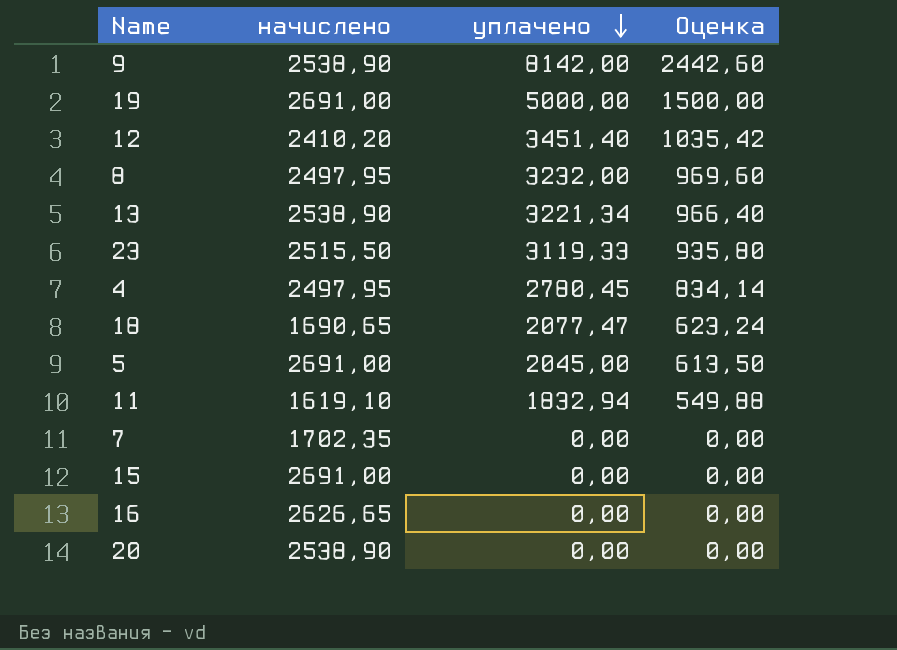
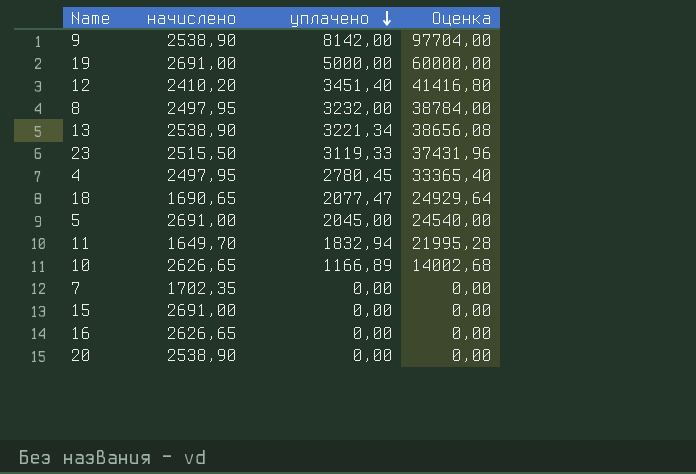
column Оценка | formula: [уплачено] * 0,3 -> [уплачено] * 12
11 | начислено: 1619,10 -> 1649,70
row 10: none -> 2626,65 | 1166,89 | 14002,68

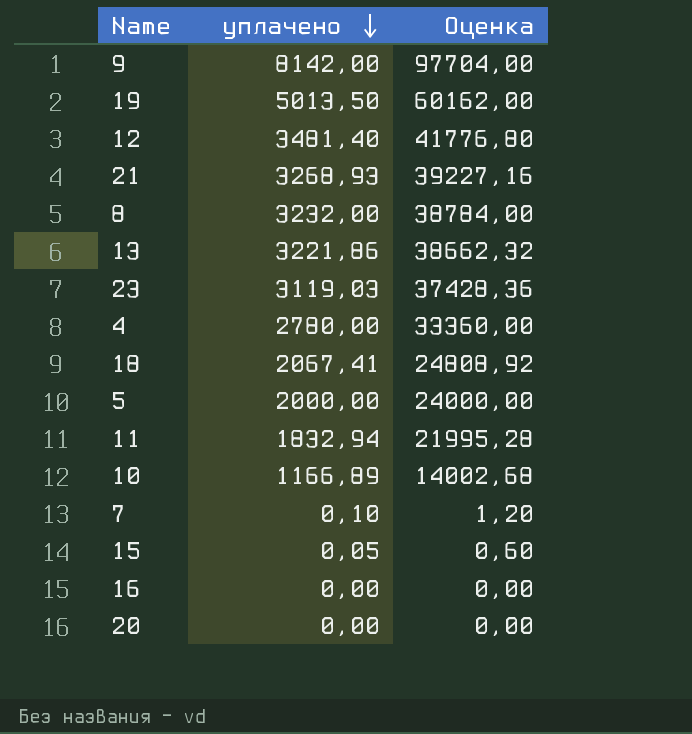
column начислено | position: 2 -> none
19 | уплачено: 5000,00 -> 5013,50
19 | Оценка: 60000,00 -> 60162,00
12 | уплачено: 3451,40 -> 3481,40
12 | Оценка: 41416,80 -> 41776,80
row 21: none -> 3268,93 | 39227,16
13 | уплачено: 3221,34 -> 3221,86
13 | Оценка: 38656,08 -> 38662,32
23 | уплачено: 3119,33 -> 3119,03
23 | Оценка: 37431,96 -> 37428,36
4 | уплачено: 2780,45 -> 2780,00
4 | Оценка: 33365,40 -> 33360,00
18 | уплачено: 2077,47 -> 2067,41
18 | Оценка: 24929,64 -> 24808,92
5 | уплачено: 2045,00 -> 2000,00
5 | Оценка: 24540,00 -> 24000,00
7 | уплачено: 0,00 -> 0,10
7 | Оценка: 0,00 -> 1,20
15 | уплачено: 0,00 -> 0,05
15 | Оценка: 0,00 -> 0,60

